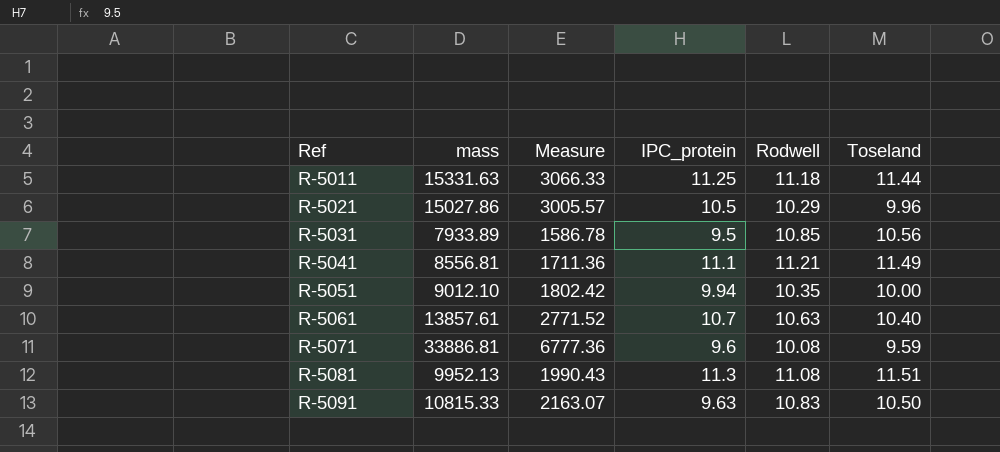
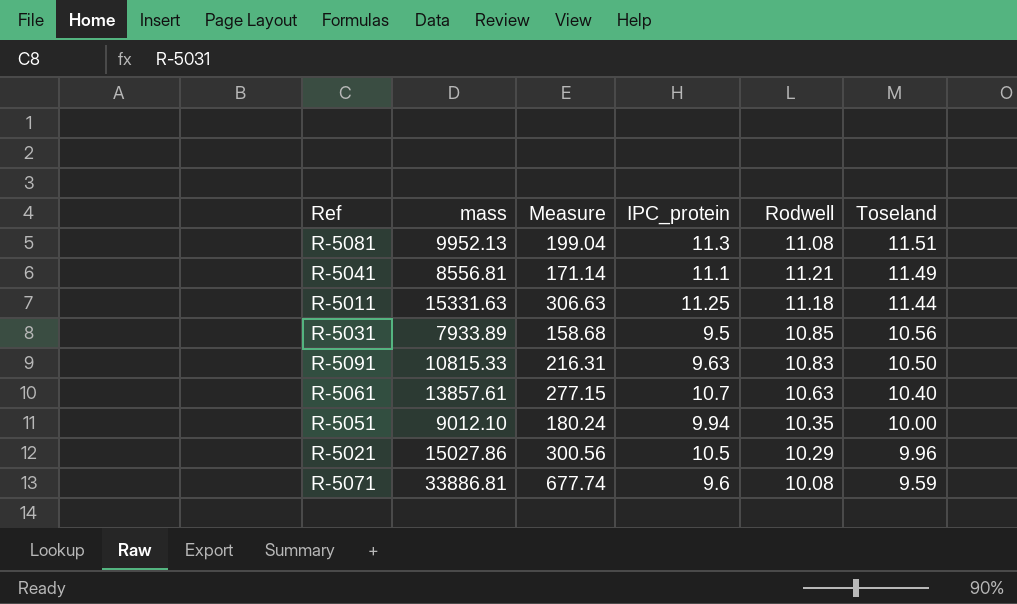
row order: Ref ascending -> Toseland descending
column Measure | formula: [mass] * 0.2 -> [mass] * 0.02

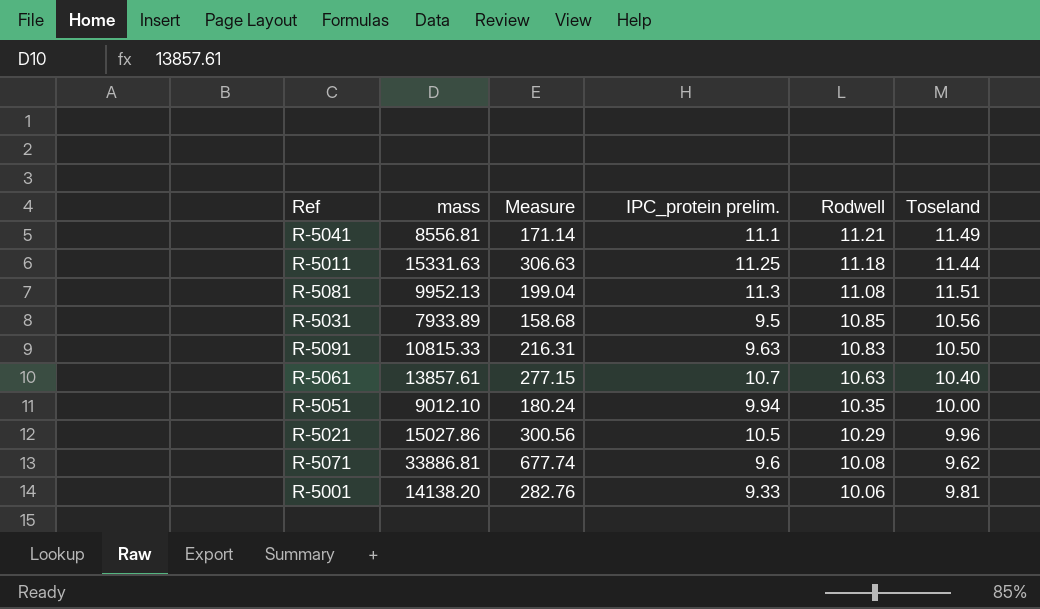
row order: Toseland descending -> Rodwell descending
column name: IPC_protein -> IPC_protein prelim.
R-5071 | Toseland: 9.59 -> 9.62
row R-5001: none -> 14138.20 | 282.76 | 9.33 | 10.06 | 9.81

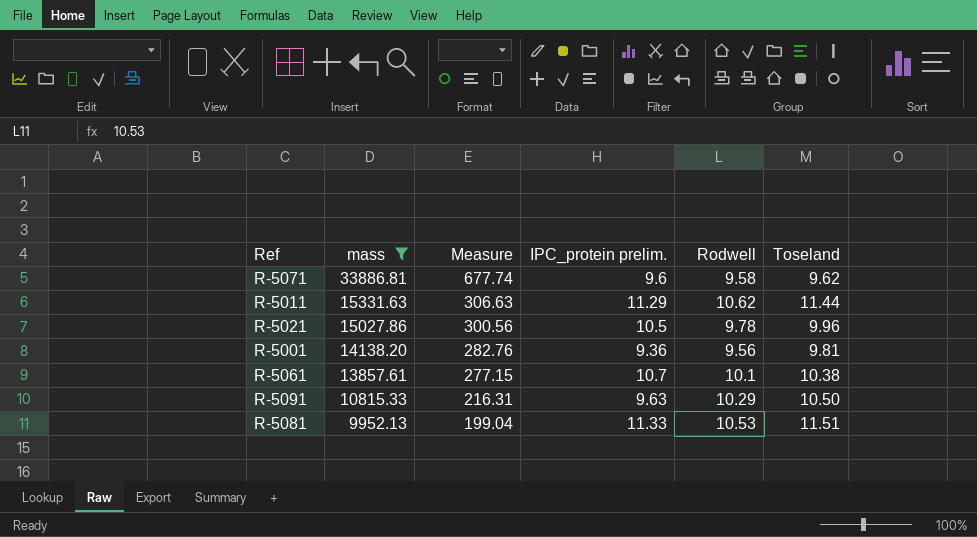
filter: none -> mass >= 9952.13
row order: Rodwell descending -> mass descending
R-5071 | Rodwell: 10.08 -> 9.58
R-5011 | IPC_protein prelim.: 11.25 -> 11.29
R-5011 | Rodwell: 11.18 -> 10.62
R-5021 | Rodwell: 10.29 -> 9.78
R-5001 | IPC_protein prelim.: 9.33 -> 9.36
R-5001 | Rodwell: 10.06 -> 9.56
R-5061 | Rodwell: 10.63 -> 10.1
R-5061 | Toseland: 10.40 -> 10.38
R-5091 | Rodwell: 10.83 -> 10.29
R-5081 | IPC_protein prelim.: 11.3 -> 11.33
R-5081 | Rodwell: 11.08 -> 10.53

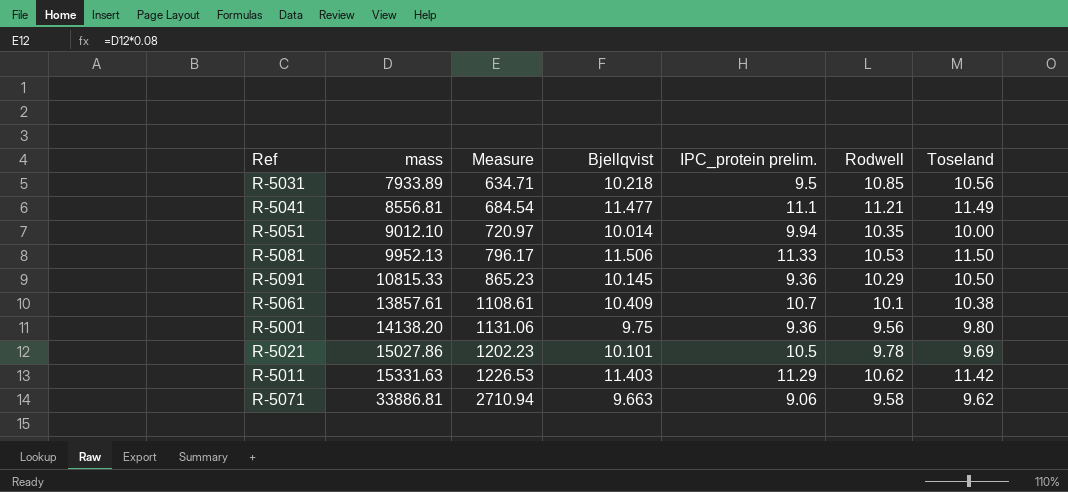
filter: mass >= 9952.13 -> none
row order: mass descending -> mass ascending
column Measure | formula: [mass] * 0.02 -> [mass] * 0.08
column Bjellqvist | position: none -> 4
R-5081 | Toseland: 11.51 -> 11.50
R-5091 | IPC_protein prelim.: 9.63 -> 9.36
R-5001 | Toseland: 9.81 -> 9.80
R-5021 | Toseland: 9.96 -> 9.69
R-5011 | Toseland: 11.44 -> 11.42
R-5071 | IPC_protein prelim.: 9.6 -> 9.06

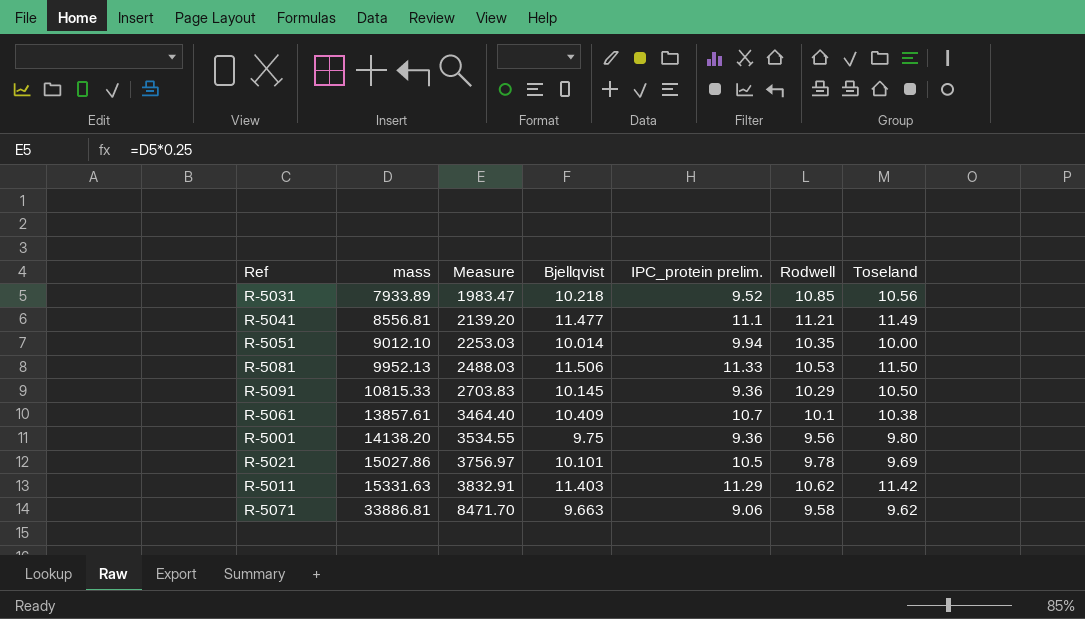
column Measure | formula: [mass] * 0.08 -> [mass] * 0.25
R-5031 | IPC_protein prelim.: 9.5 -> 9.52

